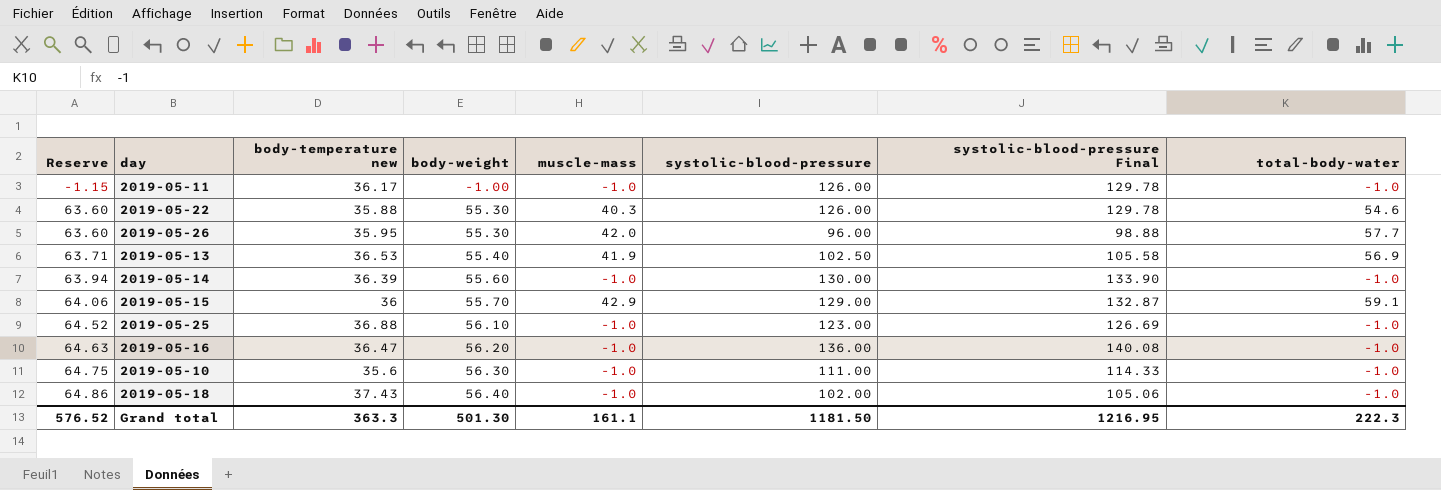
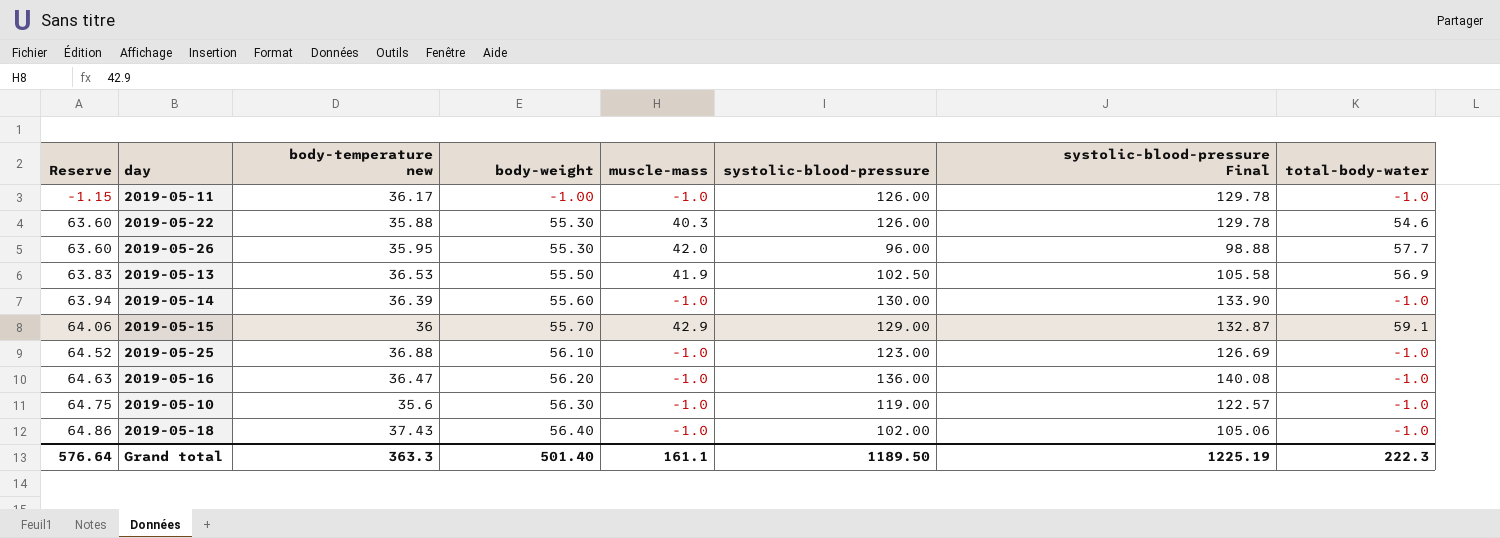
2019-05-13 | Reserve: 63.71 -> 63.83
2019-05-13 | body-weight: 55.40 -> 55.50
2019-05-10 | systolic-blood-pressure: 111.00 -> 119.00
2019-05-10 | systolic-blood-pressure Final: 114.33 -> 122.57
Grand total | Reserve: 576.52 -> 576.64
Grand total | body-weight: 501.30 -> 501.40
Grand total | systolic-blood-pressure: 1181.50 -> 1189.50
Grand total | systolic-blood-pressure Final: 1216.95 -> 1225.19

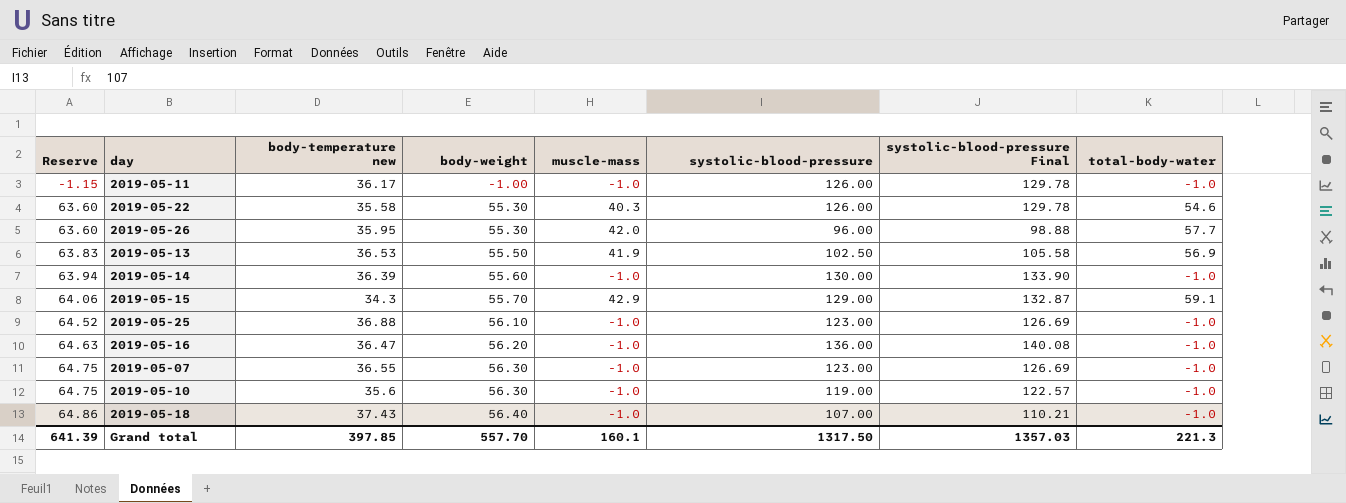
2019-05-22 | body-temperature new: 35.88 -> 35.58
2019-05-15 | body-temperature new: 36 -> 34.3
row 2019-05-07: none -> 64.75 | 36.55 | 56.30 | -1.0 | 123.00 | 126.69 | -1.0
2019-05-18 | systolic-blood-pressure: 102.00 -> 107.00
2019-05-18 | systolic-blood-pressure Final: 105.06 -> 110.21
Grand total | Reserve: 576.64 -> 641.39
Grand total | body-temperature new: 363.3 -> 397.85
Grand total | body-weight: 501.40 -> 557.70
Grand total | muscle-mass: 161.1 -> 160.1
Grand total | systolic-blood-pressure: 1189.50 -> 1317.50
Grand total | systolic-blood-pressure Final: 1225.19 -> 1357.03
Grand total | total-body-water: 222.3 -> 221.3

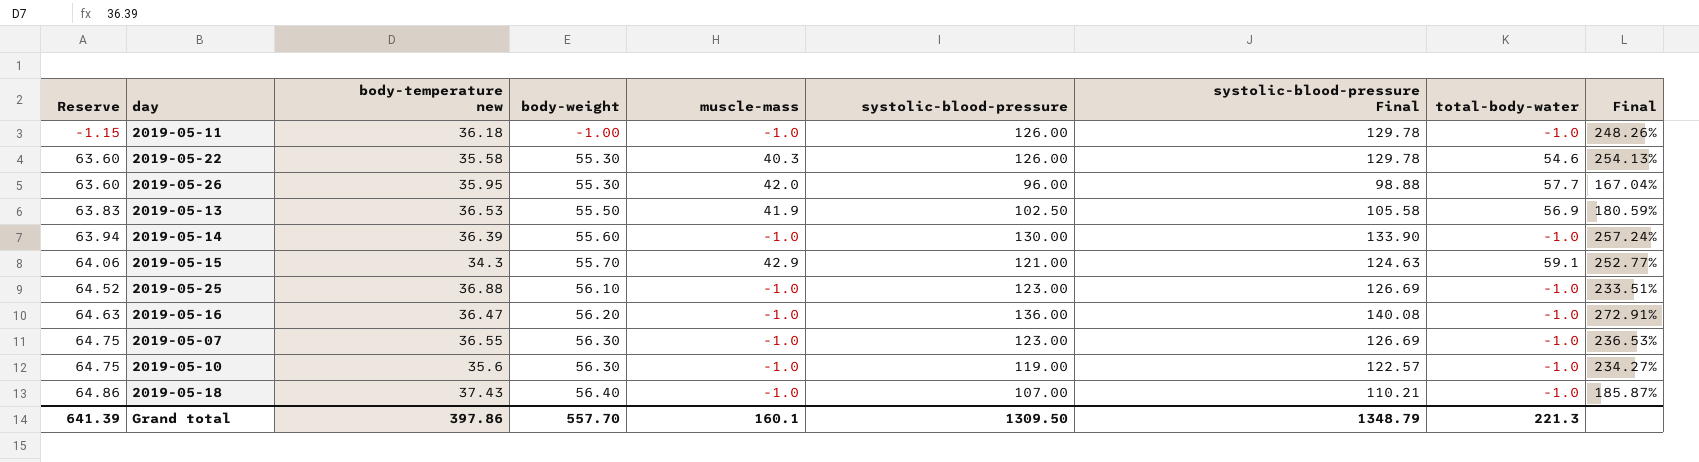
column Final | formula: none -> ([systolic-blood-pressure] - [body-temperature new]) / [body-temperature new]
2019-05-11 | body-temperature new: 36.17 -> 36.18
2019-05-15 | systolic-blood-pressure: 129.00 -> 121.00
2019-05-15 | systolic-blood-pressure Final: 132.87 -> 124.63
Grand total | body-temperature new: 397.85 -> 397.86
Grand total | systolic-blood-pressure: 1317.50 -> 1309.50
Grand total | systolic-blood-pressure Final: 1357.03 -> 1348.79

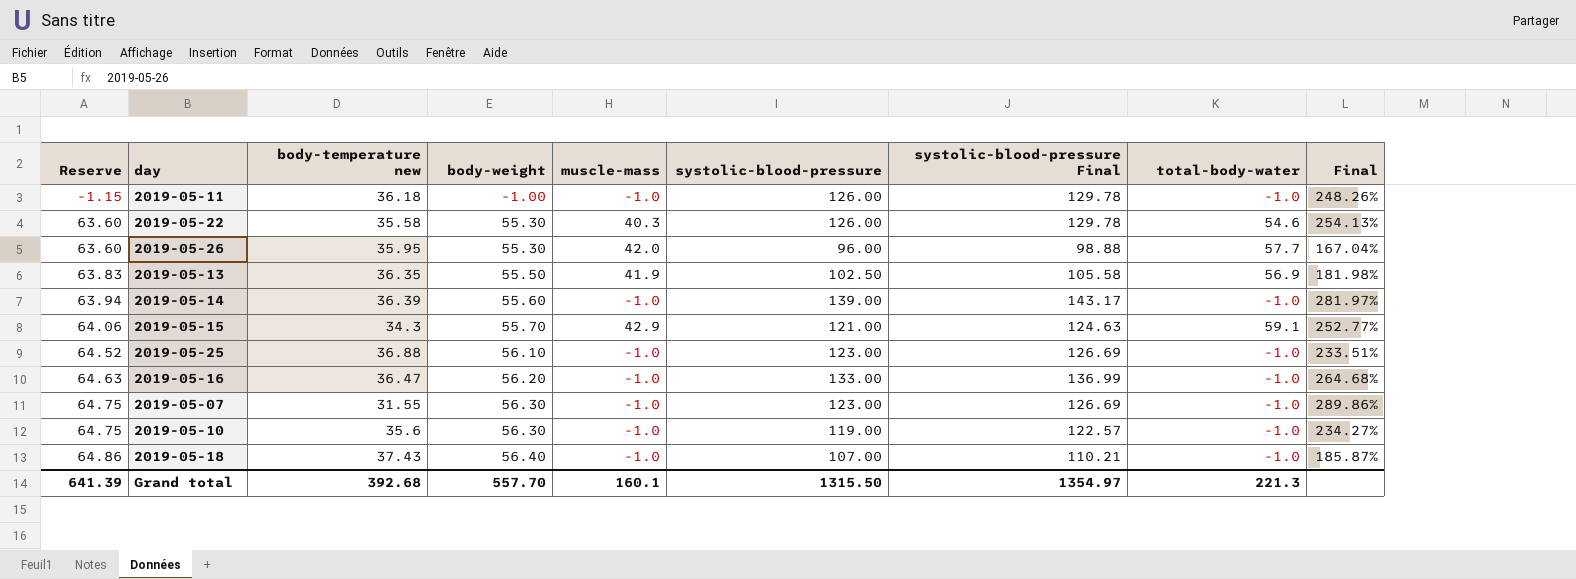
2019-05-13 | body-temperature new: 36.53 -> 36.35
2019-05-13 | Final: 180.59% -> 181.98%
2019-05-14 | systolic-blood-pressure: 130.00 -> 139.00
2019-05-14 | systolic-blood-pressure Final: 133.90 -> 143.17
2019-05-14 | Final: 257.24% -> 281.97%
2019-05-16 | systolic-blood-pressure: 136.00 -> 133.00
2019-05-16 | systolic-blood-pressure Final: 140.08 -> 136.99
2019-05-16 | Final: 272.91% -> 264.68%
2019-05-07 | body-temperature new: 36.55 -> 31.55
2019-05-07 | Final: 236.53% -> 289.86%
Grand total | body-temperature new: 397.86 -> 392.68
Grand total | systolic-blood-pressure: 1309.50 -> 1315.50
Grand total | systolic-blood-pressure Final: 1348.79 -> 1354.97

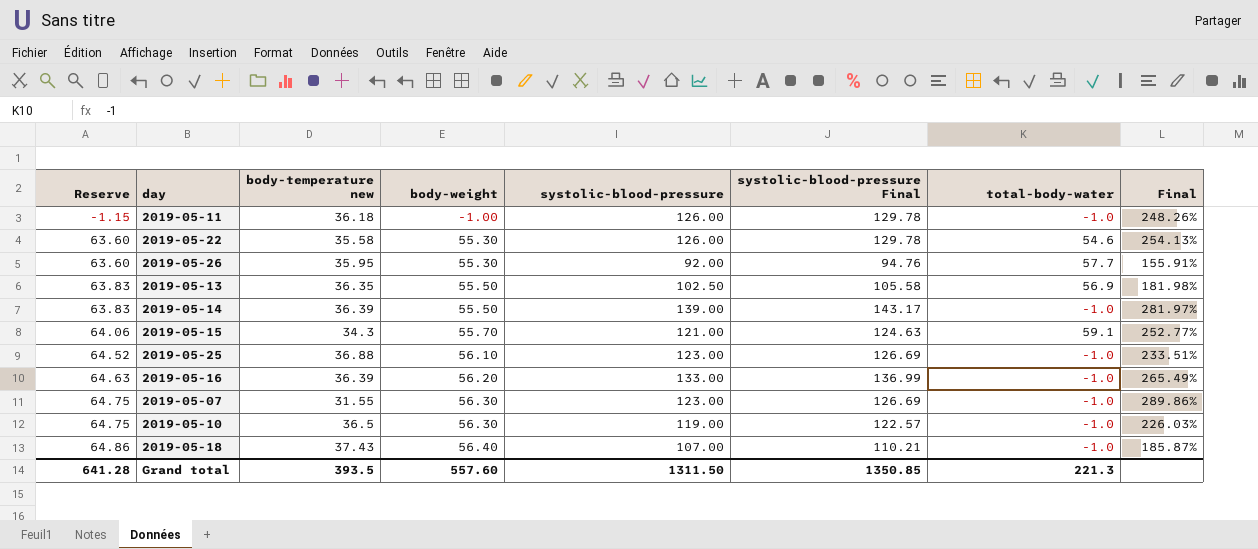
column muscle-mass | position: 5 -> none
2019-05-26 | systolic-blood-pressure: 96.00 -> 92.00
2019-05-26 | systolic-blood-pressure Final: 98.88 -> 94.76
2019-05-26 | Final: 167.04% -> 155.91%
2019-05-14 | Reserve: 63.94 -> 63.83
2019-05-14 | body-weight: 55.60 -> 55.50
2019-05-16 | body-temperature new: 36.47 -> 36.39
2019-05-16 | Final: 264.68% -> 265.49%
2019-05-10 | body-temperature new: 35.6 -> 36.5
2019-05-10 | Final: 234.27% -> 226.03%
Grand total | Reserve: 641.39 -> 641.28
Grand total | body-temperature new: 392.68 -> 393.5
Grand total | body-weight: 557.70 -> 557.60
Grand total | systolic-blood-pressure: 1315.50 -> 1311.50
Grand total | systolic-blood-pressure Final: 1354.97 -> 1350.85

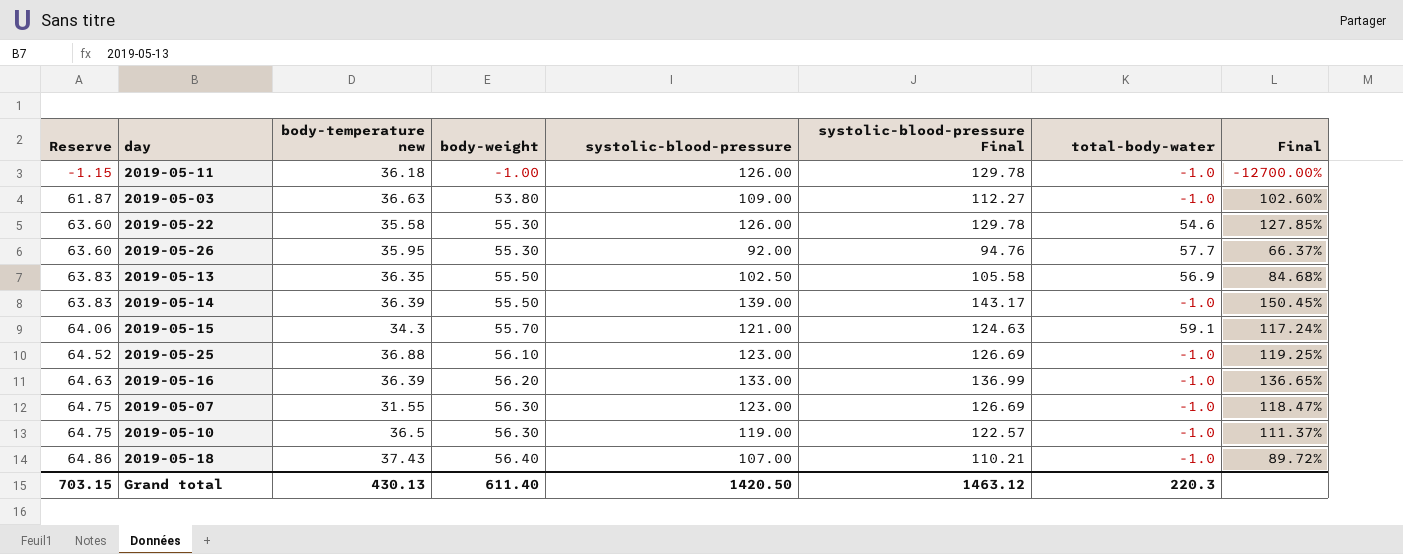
column Final | formula: ([systolic-blood-pressure] - [body-temperature new]) / [body-temperature new] -> ([systolic-blood-pressure] - [body-weight]) / [body-weight]
row 2019-05-03: none -> 61.87 | 36.63 | 53.80 | 109.00 | 112.27 | -1.0 | 102.60%
Grand total | Reserve: 641.28 -> 703.15
Grand total | body-temperature new: 393.5 -> 430.13
Grand total | body-weight: 557.60 -> 611.40
Grand total | systolic-blood-pressure: 1311.50 -> 1420.50
Grand total | systolic-blood-pressure Final: 1350.85 -> 1463.12
Grand total | total-body-water: 221.3 -> 220.3

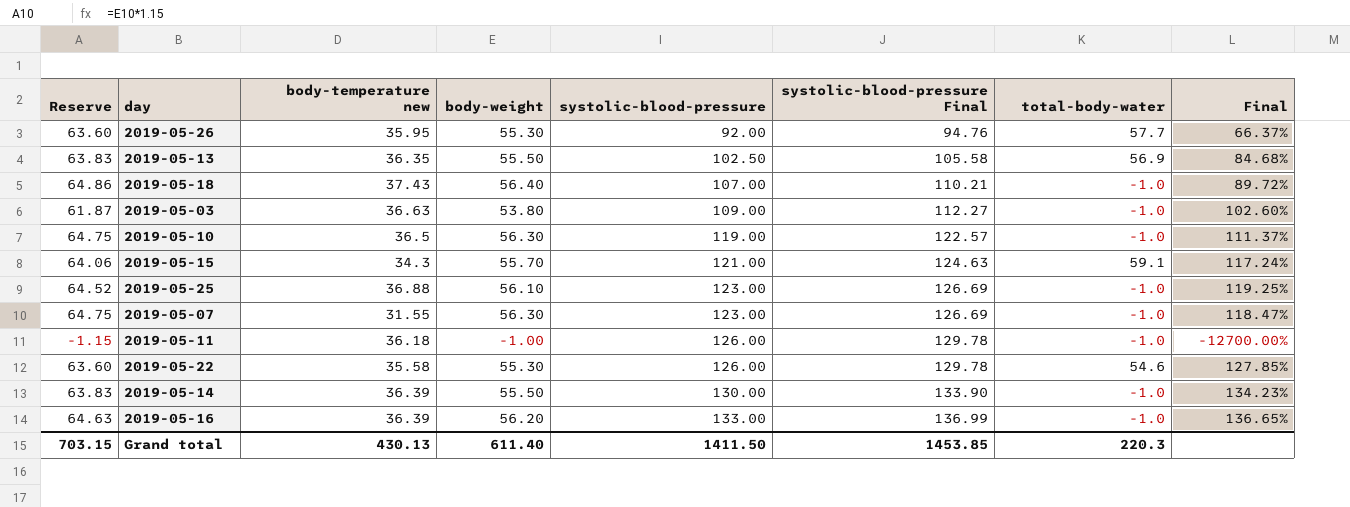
row order: Reserve ascending -> systolic-blood-pressure ascending
2019-05-14 | systolic-blood-pressure: 139.00 -> 130.00
2019-05-14 | systolic-blood-pressure Final: 143.17 -> 133.90
2019-05-14 | Final: 150.45% -> 134.23%
Grand total | systolic-blood-pressure: 1420.50 -> 1411.50
Grand total | systolic-blood-pressure Final: 1463.12 -> 1453.85

